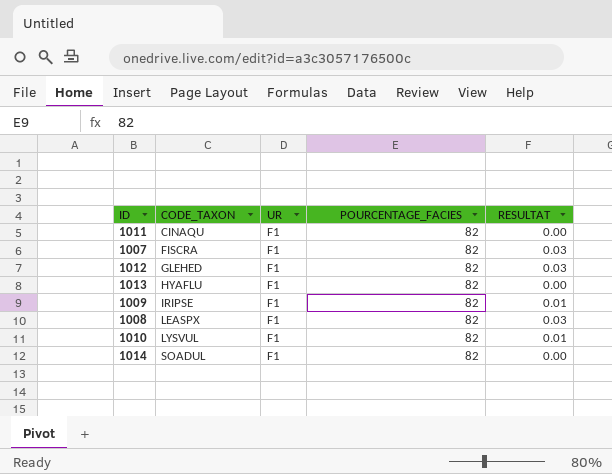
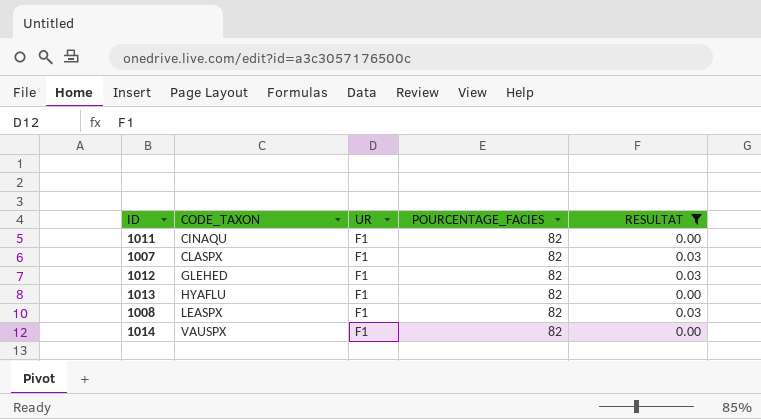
filter: none -> RESULTAT != 0.01
1007 | CODE_TAXON: FISCRA -> CLASPX
1014 | CODE_TAXON: SOADUL -> VAUSPX

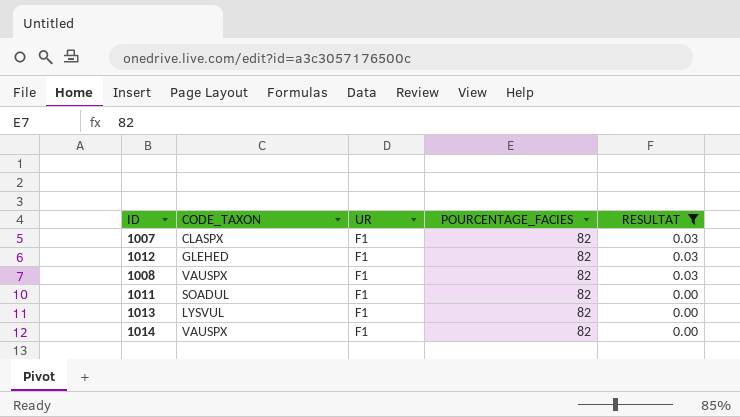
row order: CODE_TAXON ascending -> RESULTAT descending
1008 | CODE_TAXON: LEASPX -> VAUSPX
1011 | CODE_TAXON: CINAQU -> SOADUL
1013 | CODE_TAXON: HYAFLU -> LYSVUL

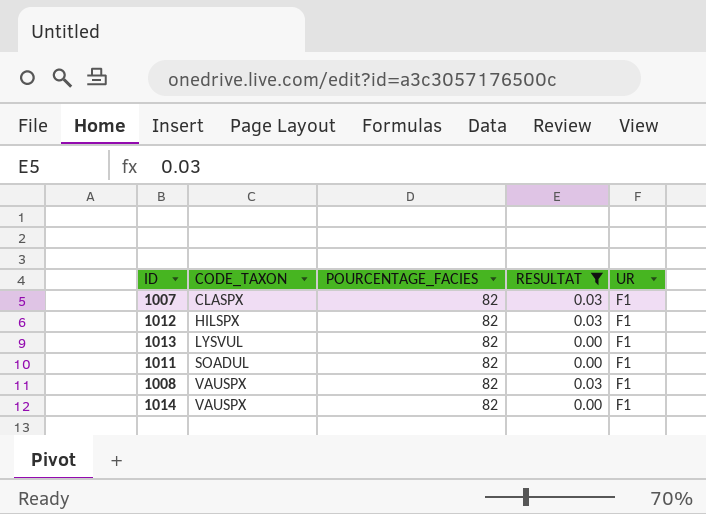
row order: RESULTAT descending -> CODE_TAXON ascending
column UR | position: 3 -> 5
1012 | CODE_TAXON: GLEHED -> HILSPX

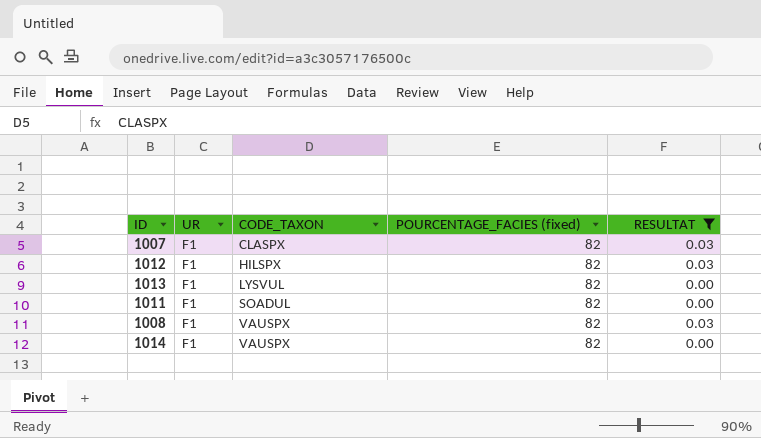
column UR | position: 5 -> 2
column name: POURCENTAGE_FACIES -> POURCENTAGE_FACIES (fixed)

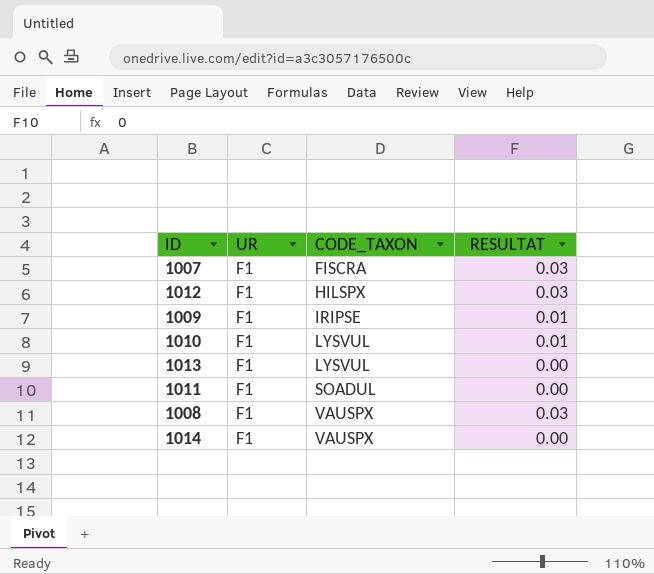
filter: RESULTAT != 0.01 -> none
column POURCENTAGE_FACIES (fixed) | position: 4 -> none
1007 | CODE_TAXON: CLASPX -> FISCRA

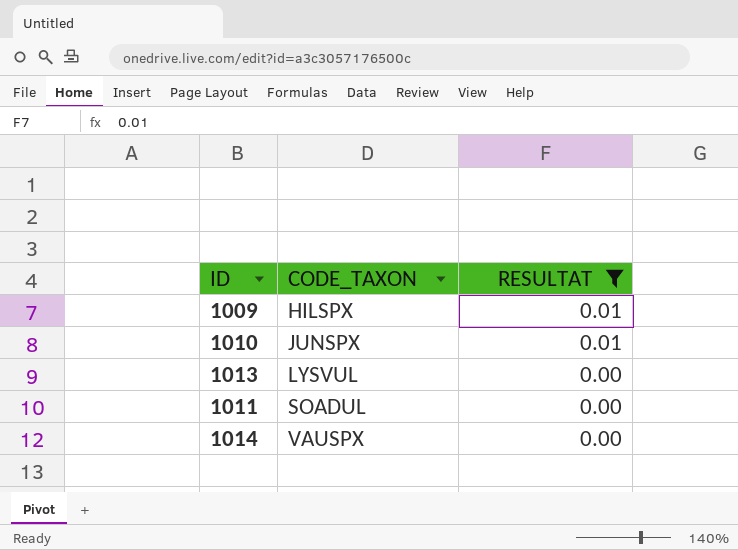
filter: none -> RESULTAT != 0.03
column UR | position: 2 -> none
1009 | CODE_TAXON: IRIPSE -> HILSPX
1010 | CODE_TAXON: LYSVUL -> JUNSPX

